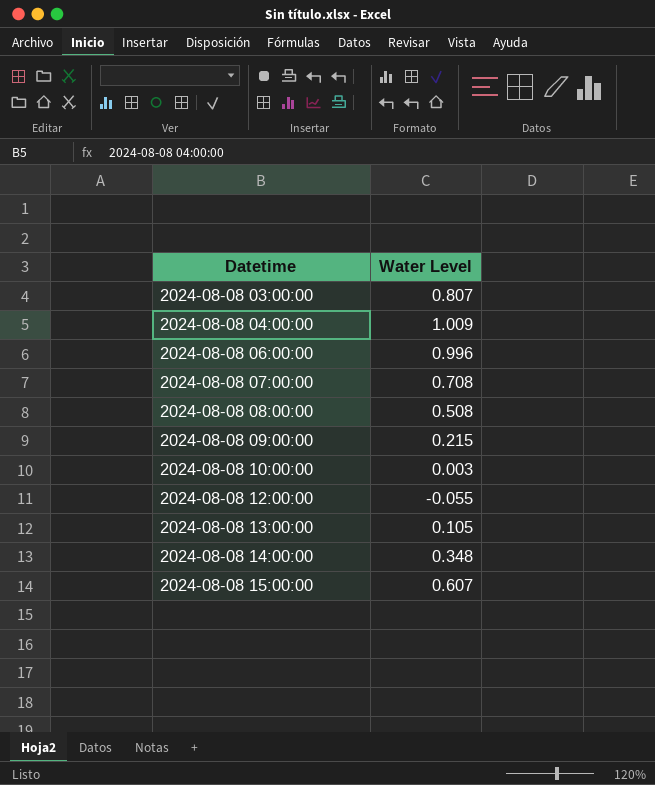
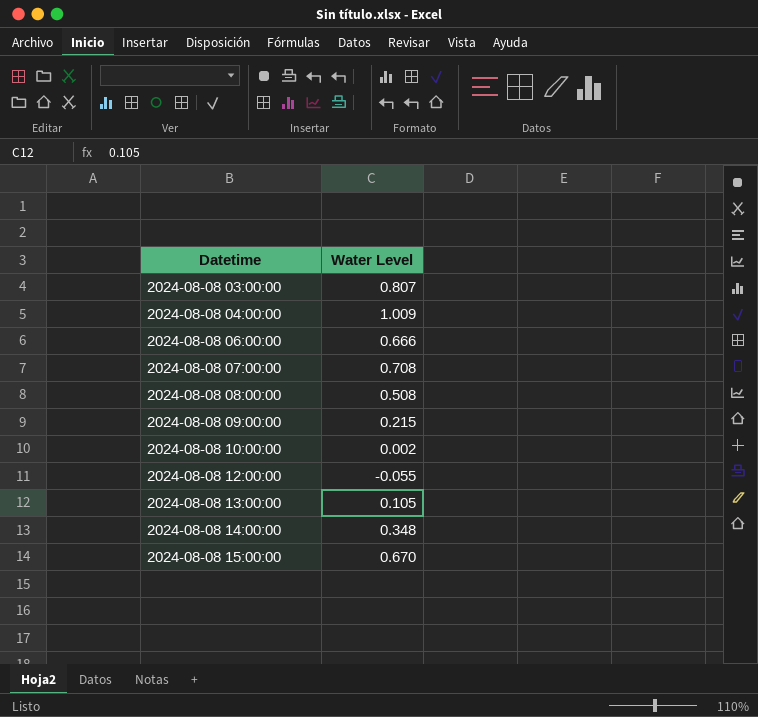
2024-08-08 06:00:00 | Water Level: 0.996 -> 0.666
2024-08-08 10:00:00 | Water Level: 0.003 -> 0.002
2024-08-08 15:00:00 | Water Level: 0.607 -> 0.670

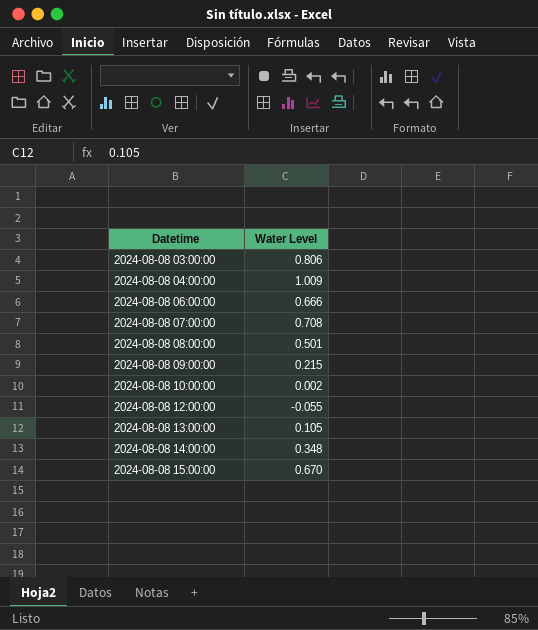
2024-08-08 03:00:00 | Water Level: 0.807 -> 0.806
2024-08-08 08:00:00 | Water Level: 0.508 -> 0.501

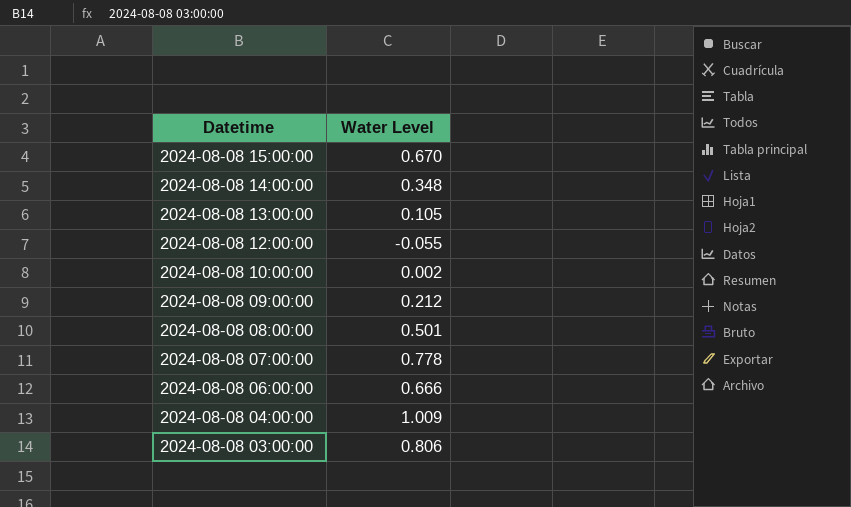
row order: Datetime ascending -> Datetime descending
2024-08-08 09:00:00 | Water Level: 0.215 -> 0.212
2024-08-08 07:00:00 | Water Level: 0.708 -> 0.778

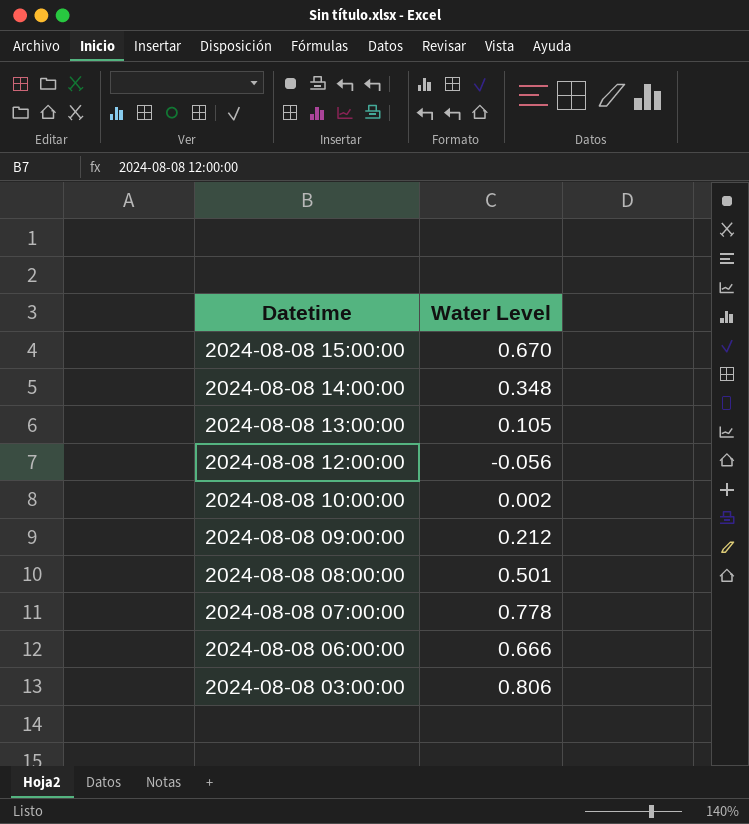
row 2024-08-08 04:00:00: 1.009 -> none
2024-08-08 12:00:00 | Water Level: -0.055 -> -0.056

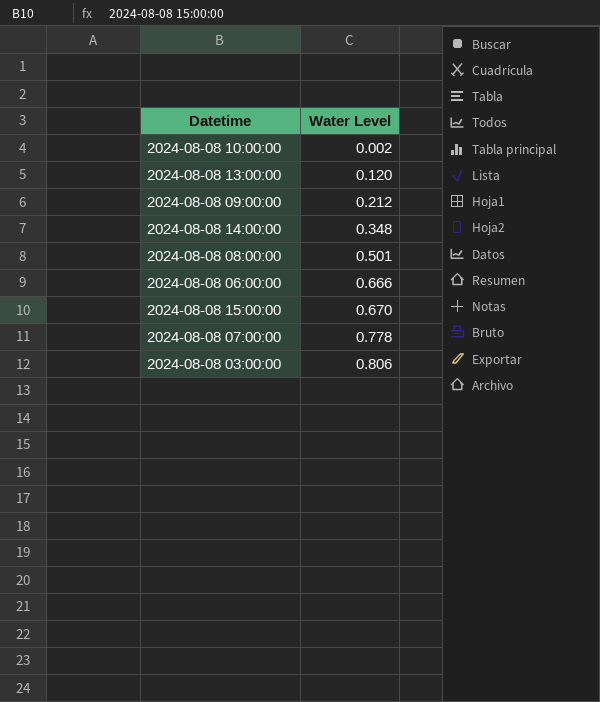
row order: Datetime descending -> Water Level ascending
row 2024-08-08 12:00:00: -0.056 -> none
2024-08-08 13:00:00 | Water Level: 0.105 -> 0.120

